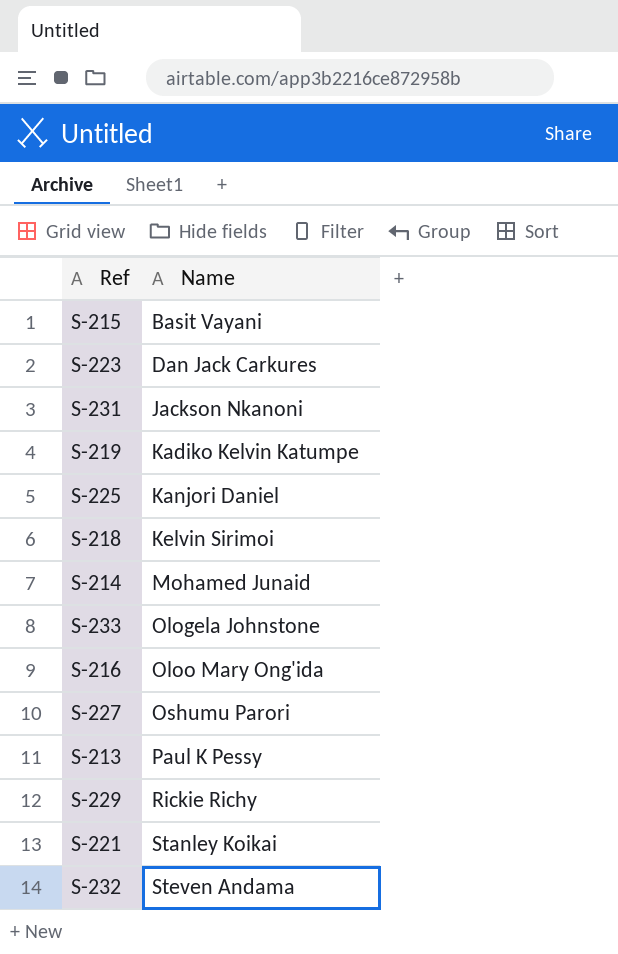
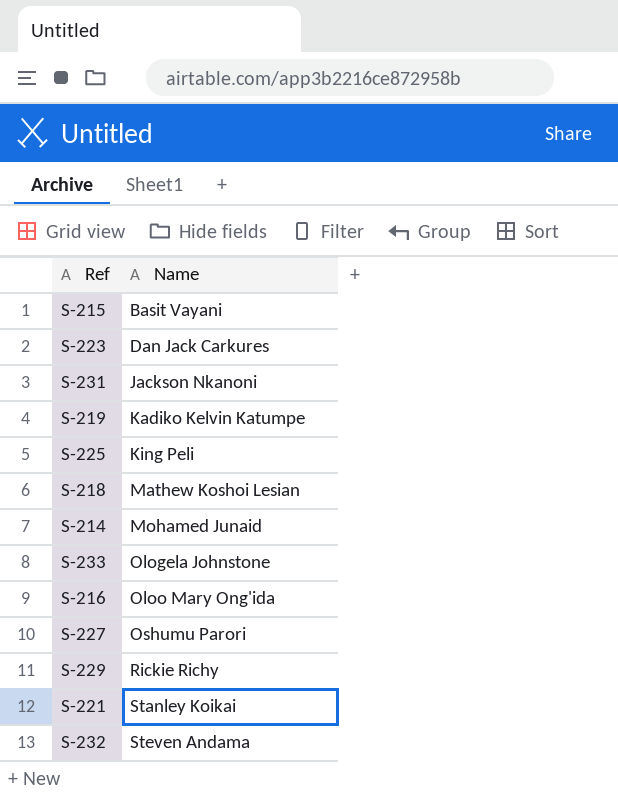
row S-213: Paul K Pessy -> none
S-225 | Name: Kanjori Daniel -> King Peli
S-218 | Name: Kelvin Sirimoi -> Mathew Koshoi Lesian

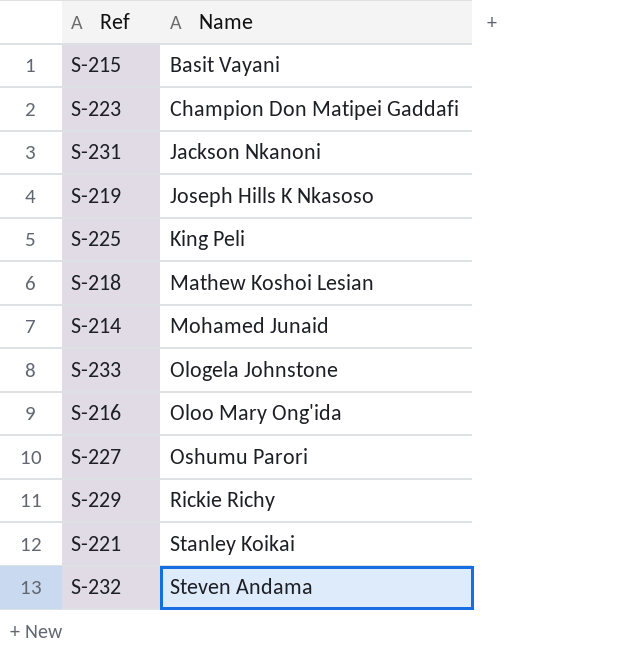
S-223 | Name: Dan Jack Carkures -> Champion Don Matipei Gaddafi
S-219 | Name: Kadiko Kelvin Katumpe -> Joseph Hills K Nkasoso

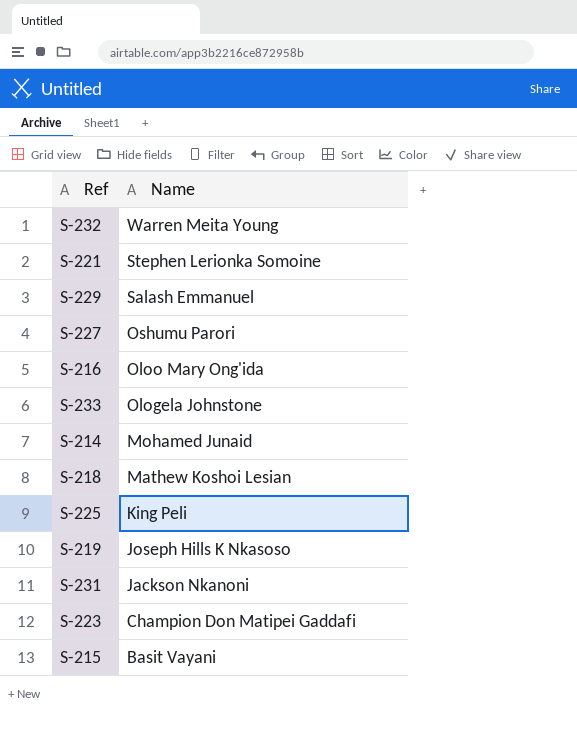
row order: Name ascending -> Name descending
S-232 | Name: Steven Andama -> Warren Meita Young
S-221 | Name: Stanley Koikai -> Stephen Lerionka Somoine
S-229 | Name: Rickie Richy -> Salash Emmanuel

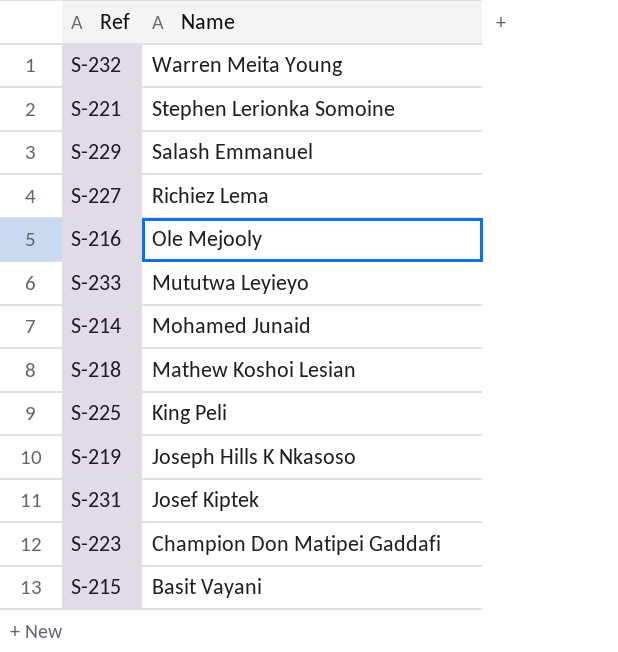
S-227 | Name: Oshumu Parori -> Richiez Lema
S-216 | Name: Oloo Mary Ong'ida -> Ole Mejooly
S-233 | Name: Ologela Johnstone -> Mututwa Leyieyo
S-231 | Name: Jackson Nkanoni -> Josef Kiptek

